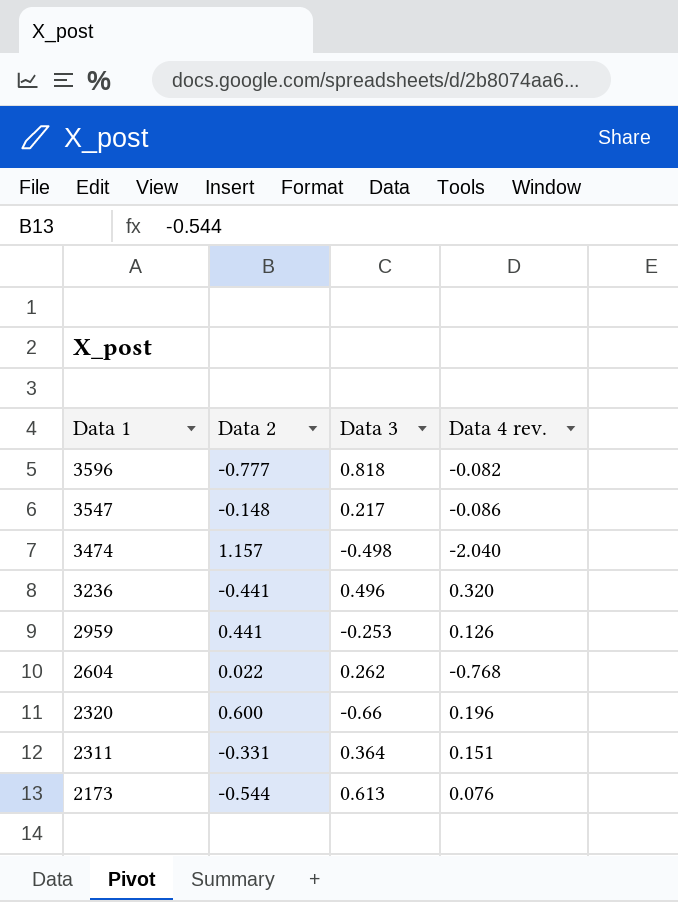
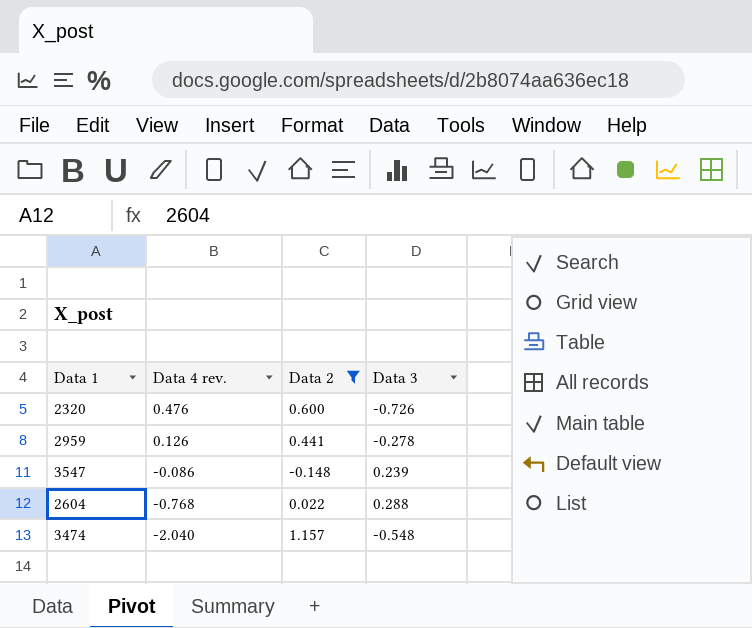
filter: none -> Data 2 >= -0.148
row order: Data 1 descending -> Data 4 rev. descending
column Data 4 rev. | position: 4 -> 2
2320 | Data 4 rev.: 0.196 -> 0.476
2320 | Data 3: -0.66 -> -0.726
2959 | Data 3: -0.253 -> -0.278
3547 | Data 3: 0.217 -> 0.239
2604 | Data 3: 0.262 -> 0.288
3474 | Data 3: -0.498 -> -0.548

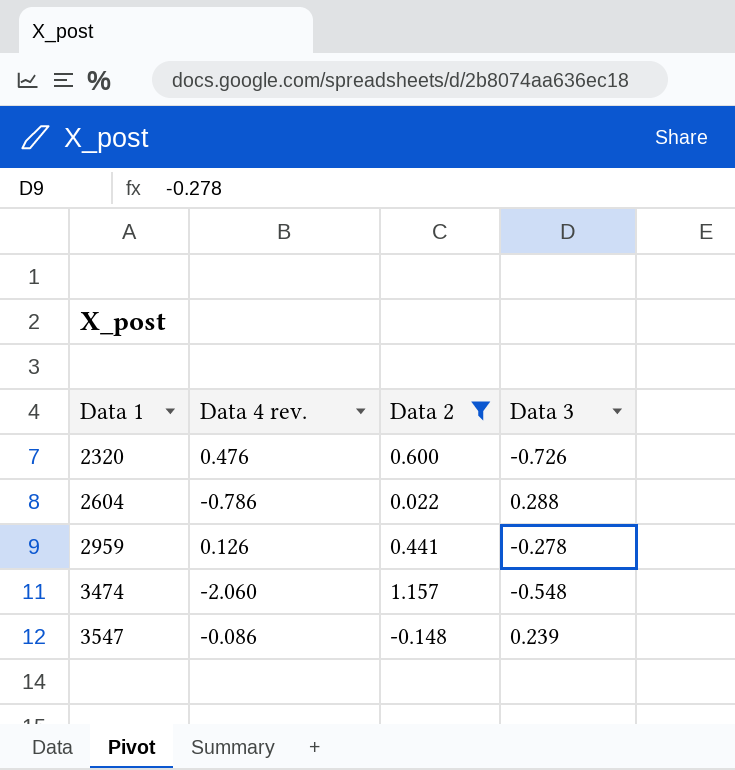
row order: Data 4 rev. descending -> Data 1 ascending
2604 | Data 4 rev.: -0.768 -> -0.786
3474 | Data 4 rev.: -2.040 -> -2.060

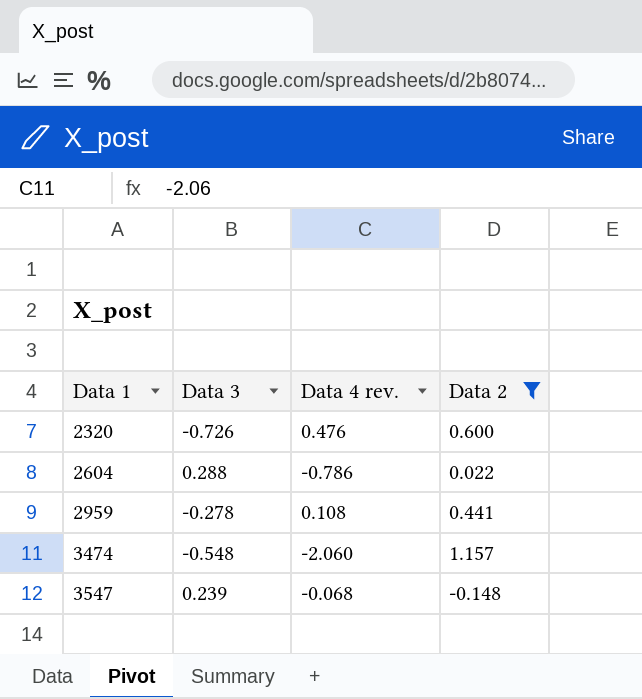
column Data 3 | position: 4 -> 2
2959 | Data 4 rev.: 0.126 -> 0.108
3547 | Data 4 rev.: -0.086 -> -0.068

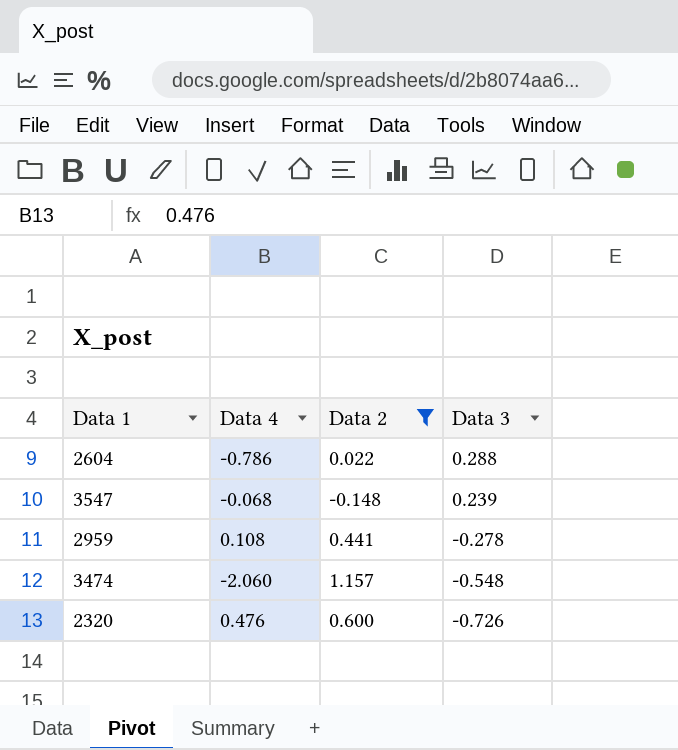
row order: Data 1 ascending -> Data 3 descending
column name: Data 4 rev. -> Data 4
column Data 3 | position: 2 -> 4

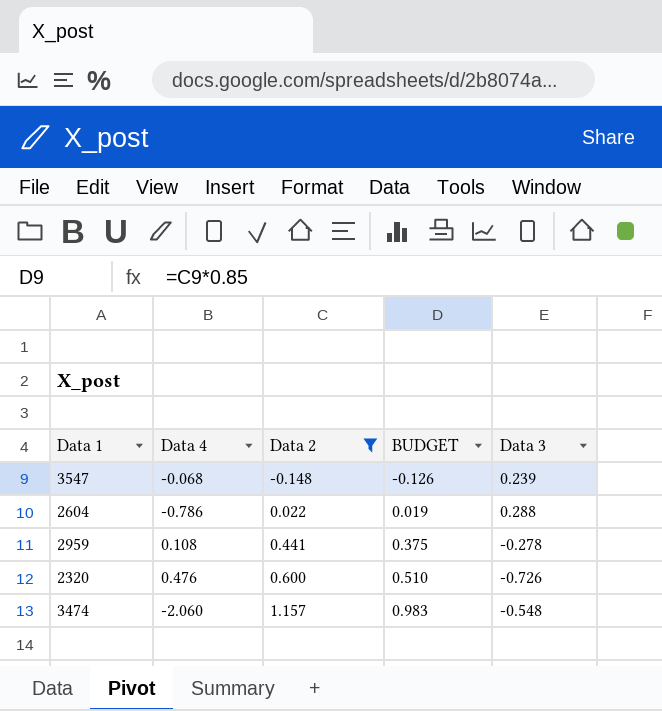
row order: Data 3 descending -> Data 2 ascending
column BUDGET | formula: none -> [Data 2] * 0.85

